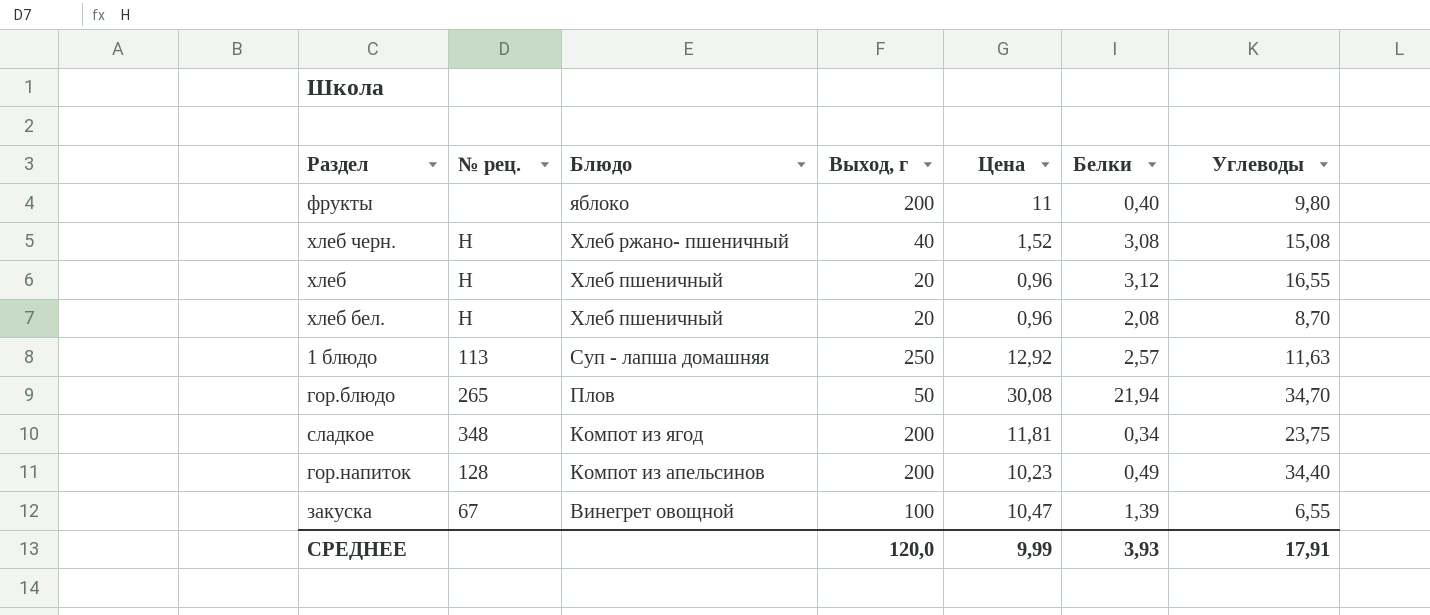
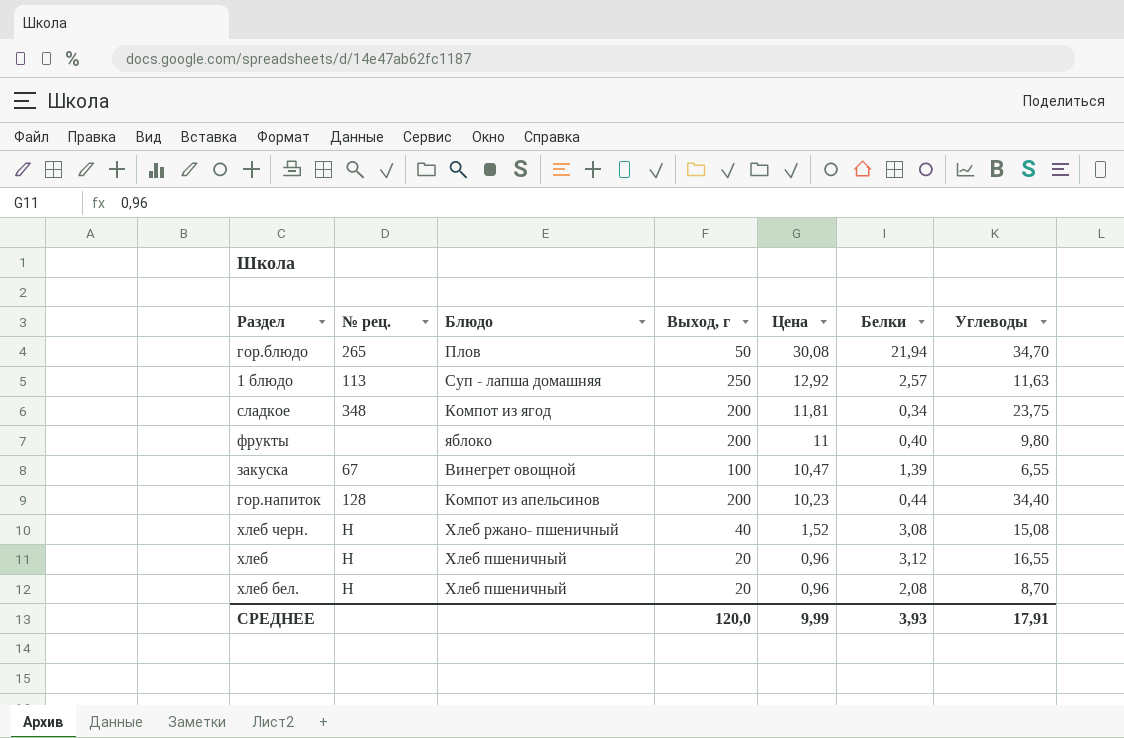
row order: Блюдо descending -> Цена descending
гор.напиток | Белки: 0,49 -> 0,44

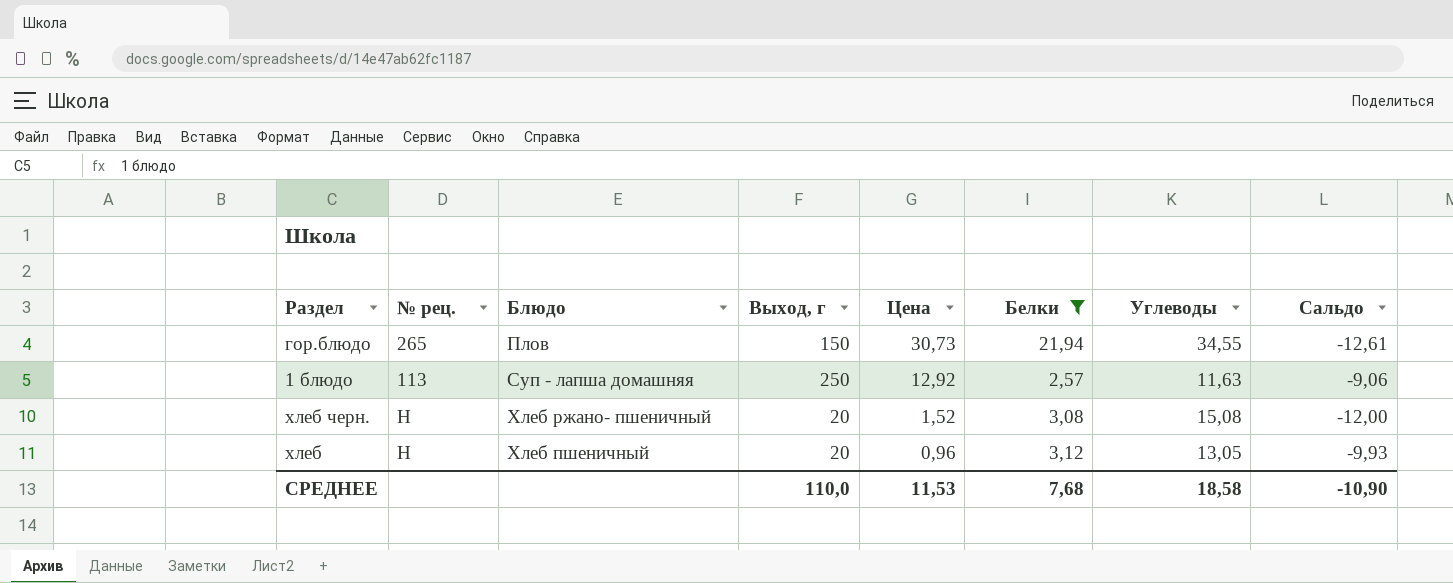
filter: none -> Белки >= 2,57
column Сальдо | formula: none -> [Белки] - [Углеводы]
гор.блюдо | Выход, г: 50 -> 150
гор.блюдо | Цена: 30,08 -> 30,73
гор.блюдо | Углеводы: 34,70 -> 34,55
хлеб черн. | Выход, г: 40 -> 20
хлеб | Углеводы: 16,55 -> 13,05
СРЕДНЕЕ | Выход, г: 120,0 -> 110,0
СРЕДНЕЕ | Цена: 9,99 -> 11,53
СРЕДНЕЕ | Белки: 3,93 -> 7,68
СРЕДНЕЕ | Углеводы: 17,91 -> 18,58

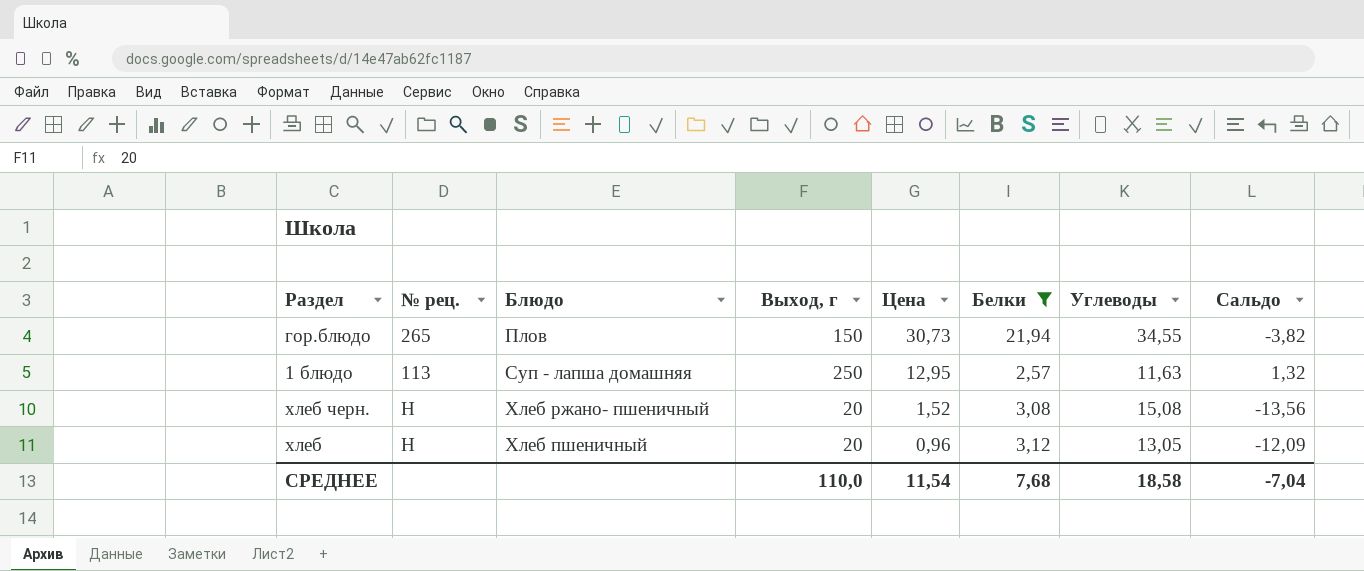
column Сальдо | formula: [Белки] - [Углеводы] -> [Цена] - [Углеводы]
1 блюдо | Цена: 12,92 -> 12,95
СРЕДНЕЕ | Цена: 11,53 -> 11,54
СРЕДНЕЕ | Сальдо: -10,90 -> -7,04

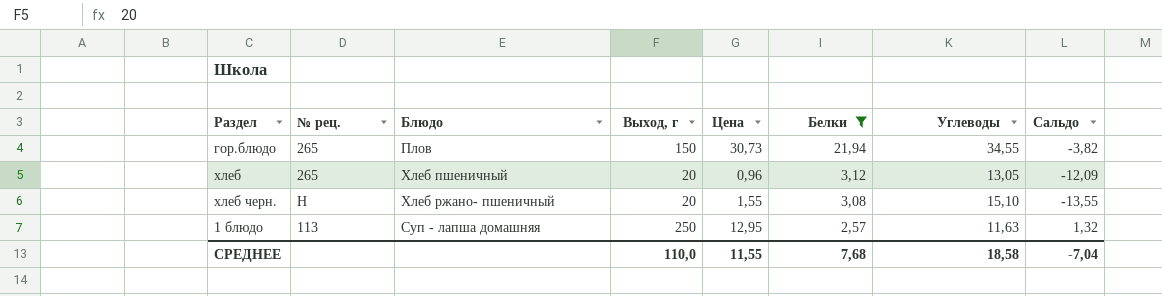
row order: Цена descending -> Белки descending
хлеб | № рец.: Н -> 265
хлеб черн. | Цена: 1,52 -> 1,55
хлеб черн. | Углеводы: 15,08 -> 15,10
хлеб черн. | Сальдо: -13,56 -> -13,55
СРЕДНЕЕ | Цена: 11,54 -> 11,55

